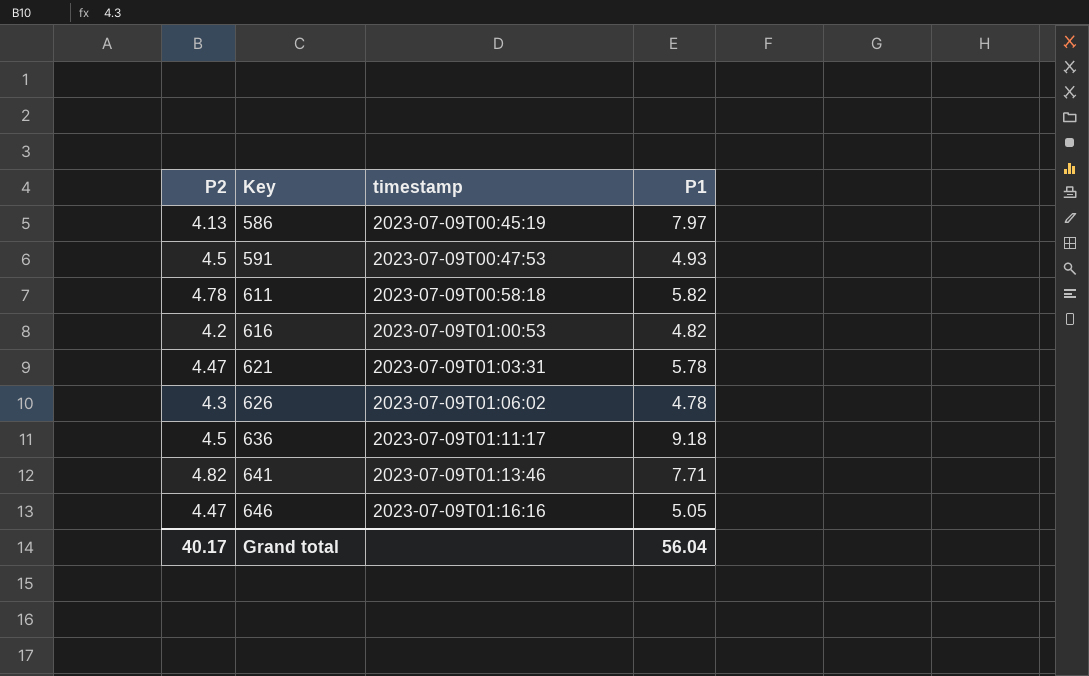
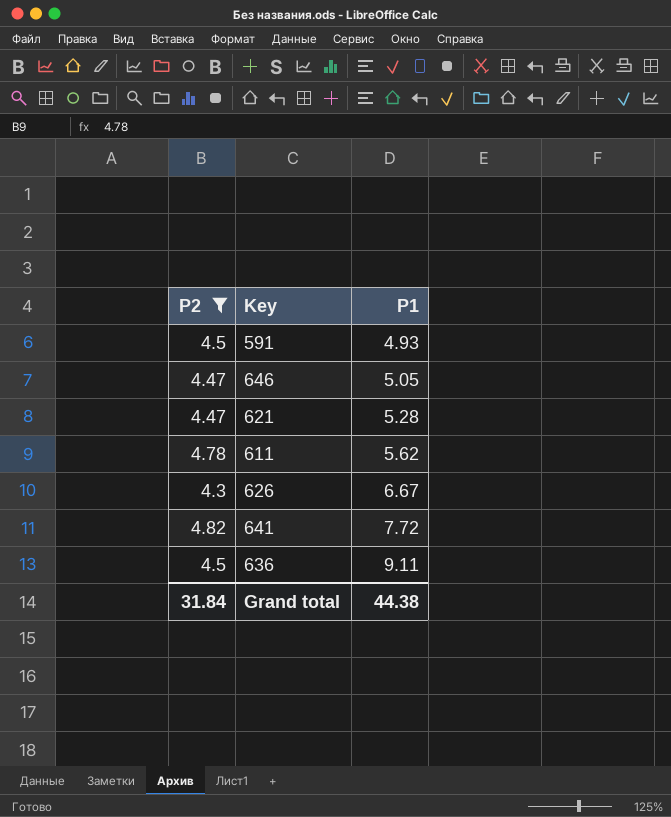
filter: none -> P2 >= 4.3
row order: Key ascending -> P1 ascending
column timestamp | position: 3 -> none
621 | P1: 5.78 -> 5.28
611 | P1: 5.82 -> 5.62
626 | P1: 4.78 -> 6.67
641 | P1: 7.71 -> 7.72
636 | P1: 9.18 -> 9.11
Grand total | P2: 40.17 -> 31.84
Grand total | P1: 56.04 -> 44.38

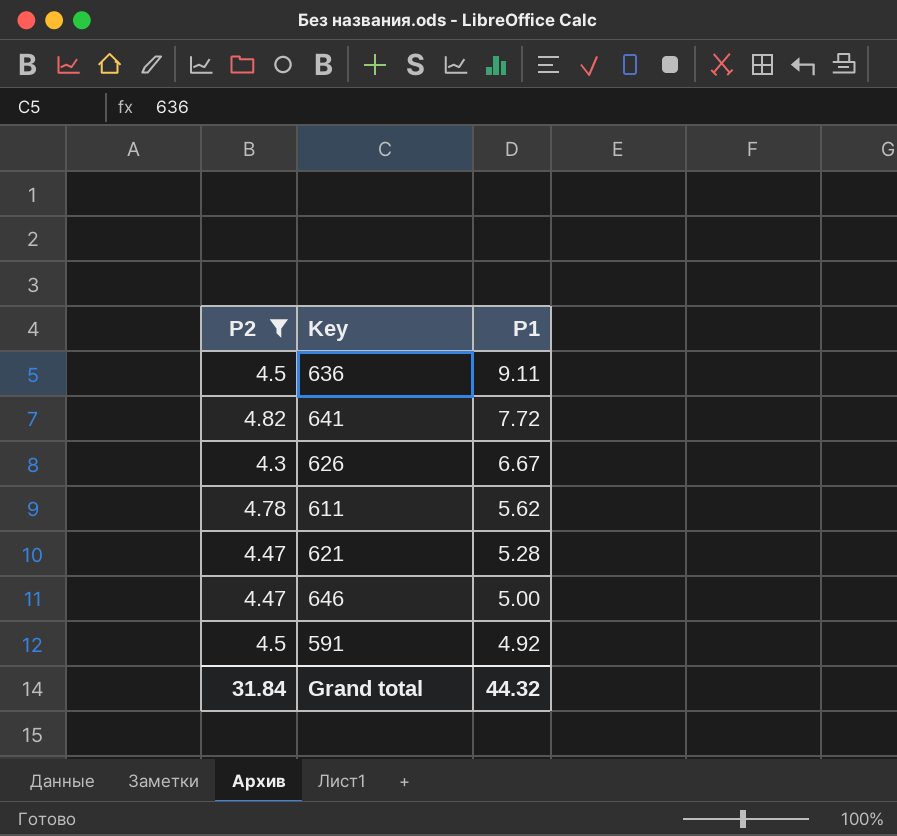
row order: P1 ascending -> P1 descending
646 | P1: 5.05 -> 5.00
591 | P1: 4.93 -> 4.92
Grand total | P1: 44.38 -> 44.32

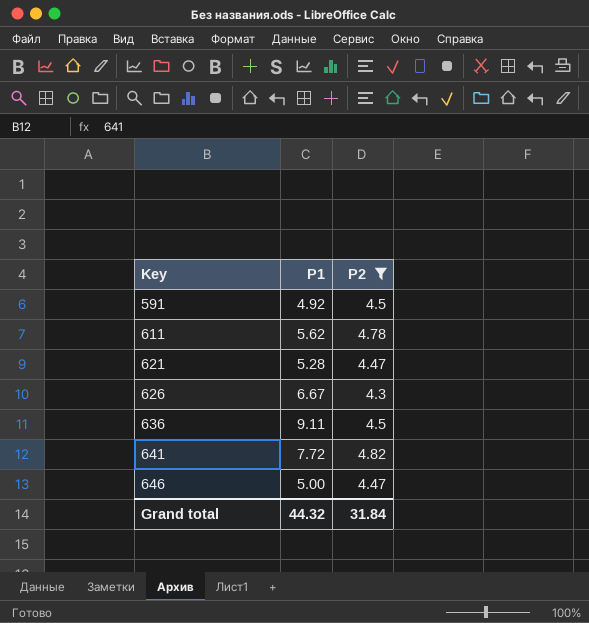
row order: P1 descending -> Key ascending
column P2 | position: 1 -> 3

